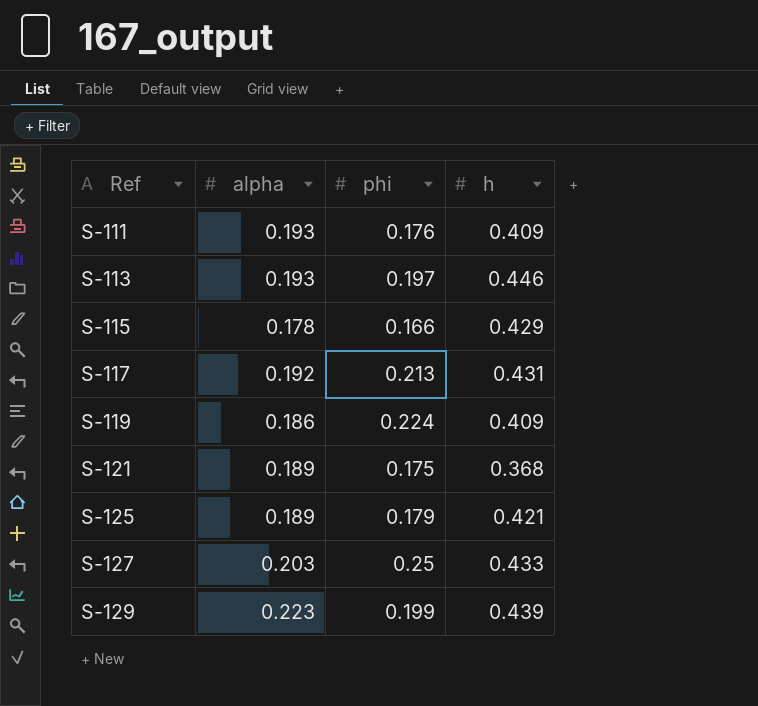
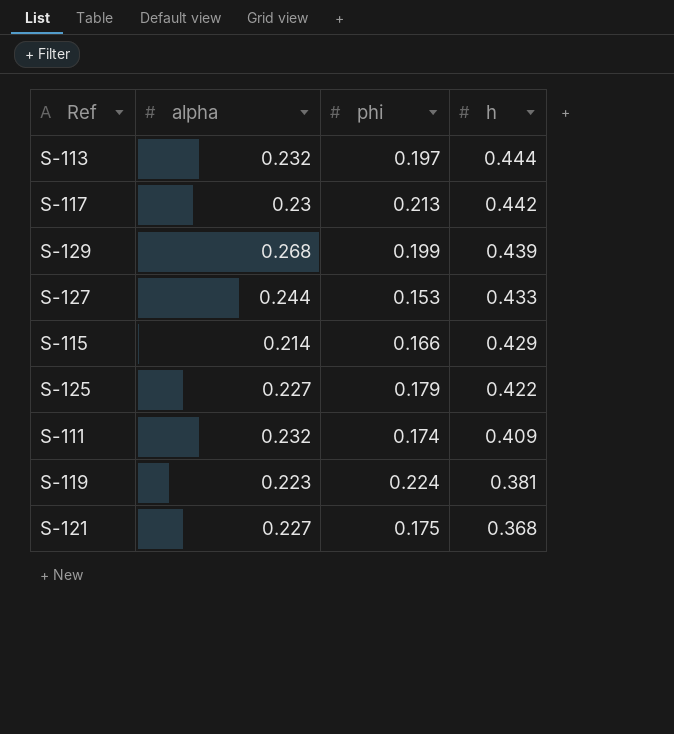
row order: Ref ascending -> h descending
S-113 | alpha: 0.193 -> 0.232
S-113 | h: 0.446 -> 0.444
S-117 | alpha: 0.192 -> 0.23
S-117 | h: 0.431 -> 0.442
S-129 | alpha: 0.223 -> 0.268
S-127 | alpha: 0.203 -> 0.244
S-127 | phi: 0.25 -> 0.153
S-115 | alpha: 0.178 -> 0.214
S-125 | alpha: 0.189 -> 0.227
S-125 | h: 0.421 -> 0.422
S-111 | alpha: 0.193 -> 0.232
S-111 | phi: 0.176 -> 0.174
S-119 | alpha: 0.186 -> 0.223
S-119 | h: 0.409 -> 0.381
S-121 | alpha: 0.189 -> 0.227

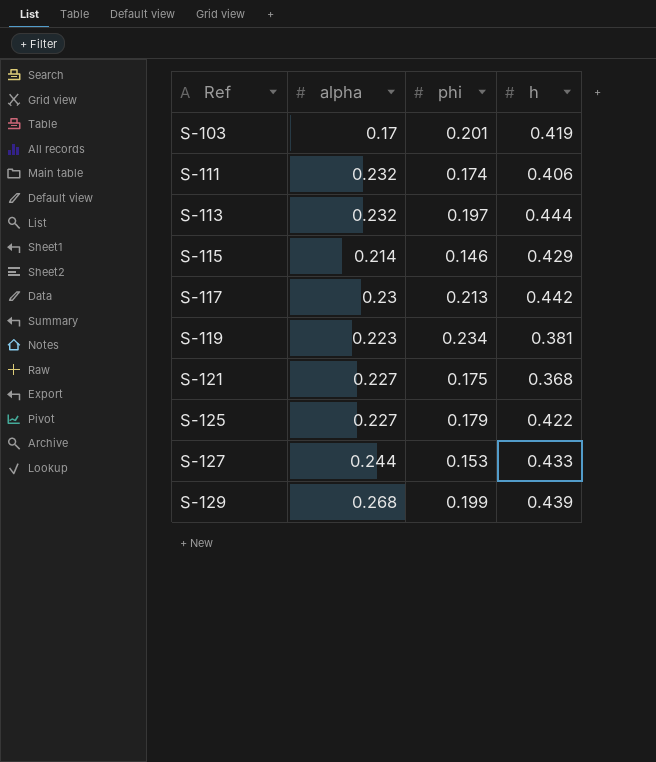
row order: h descending -> Ref ascending
row S-103: none -> 0.17 | 0.201 | 0.419
S-111 | h: 0.409 -> 0.406
S-115 | phi: 0.166 -> 0.146
S-119 | phi: 0.224 -> 0.234

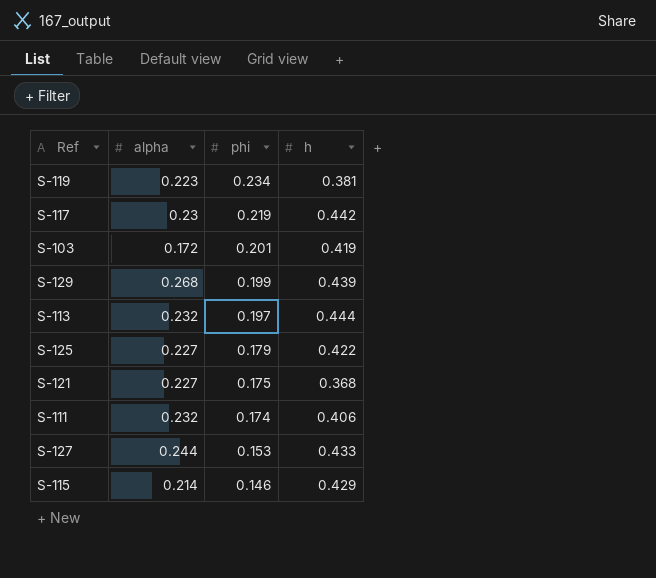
row order: Ref ascending -> phi descending
S-117 | phi: 0.213 -> 0.219
S-103 | alpha: 0.17 -> 0.172

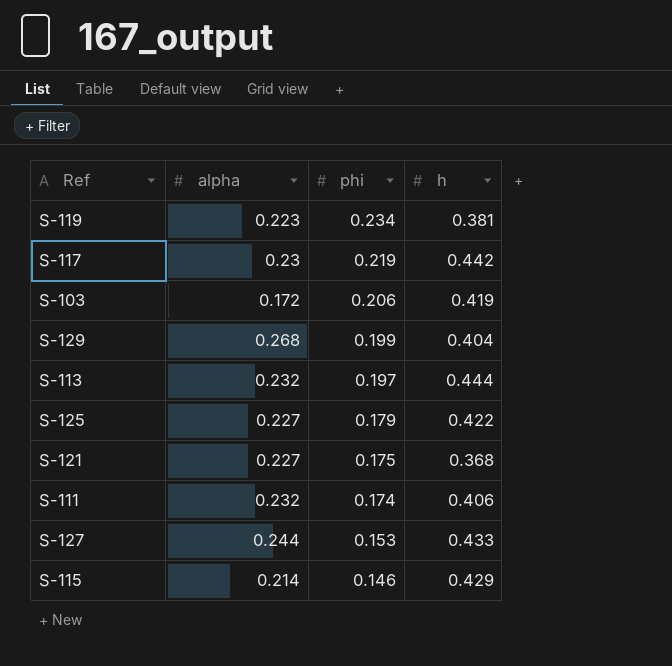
S-103 | phi: 0.201 -> 0.206
S-129 | h: 0.439 -> 0.404

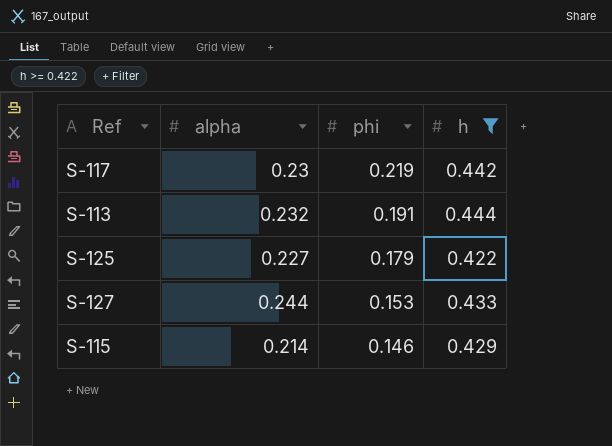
filter: none -> h >= 0.422
S-113 | phi: 0.197 -> 0.191

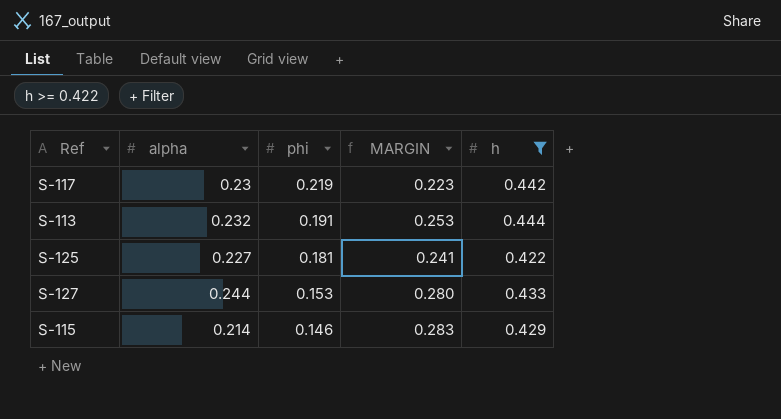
column MARGIN | formula: none -> [h] - [phi]
S-125 | phi: 0.179 -> 0.181

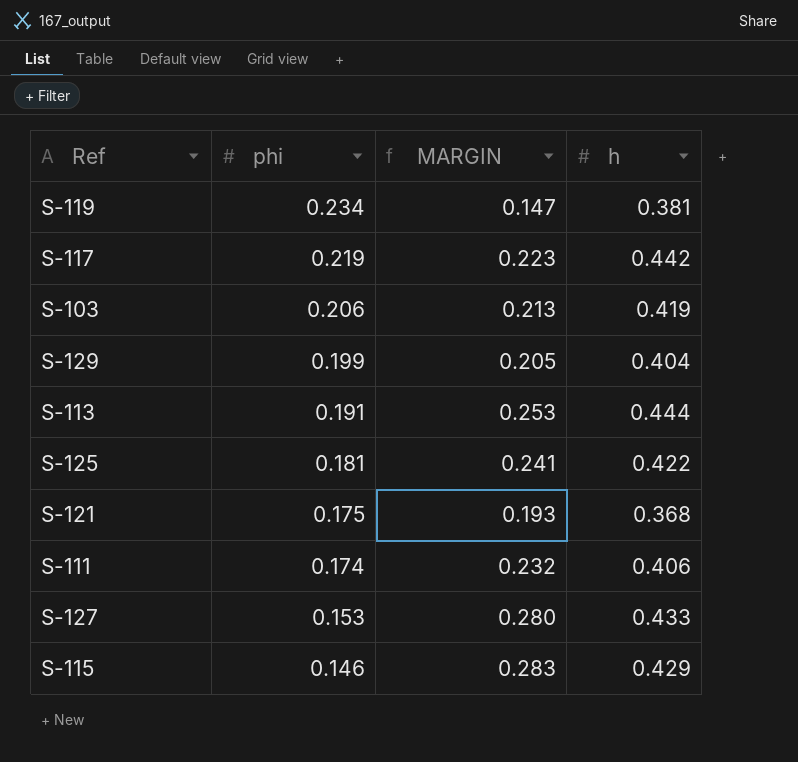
filter: h >= 0.422 -> none
column alpha | position: 2 -> none

